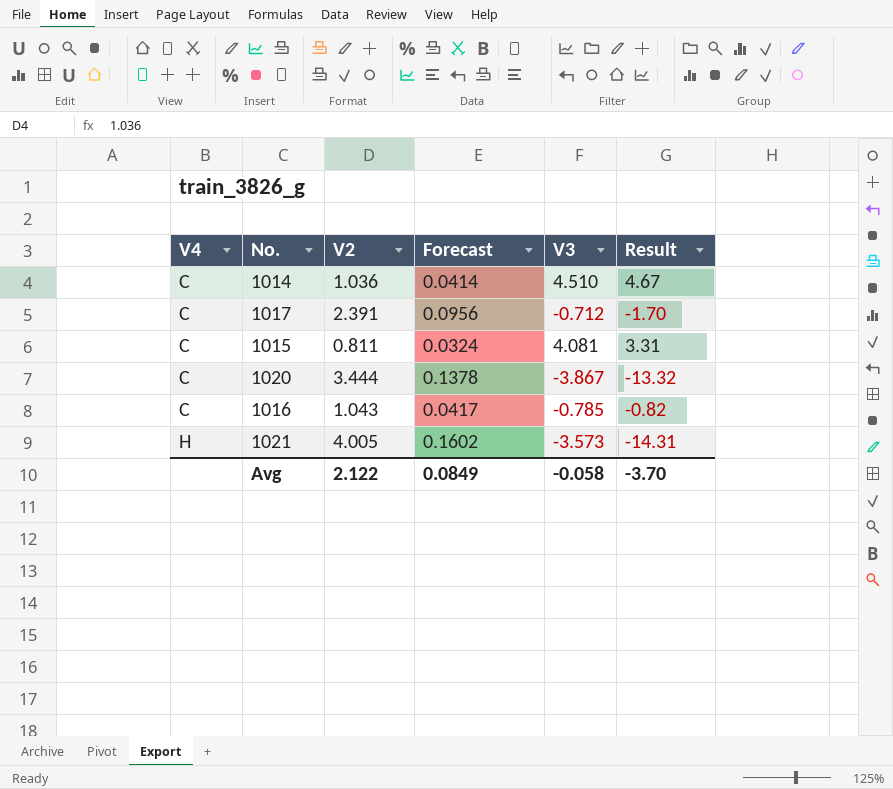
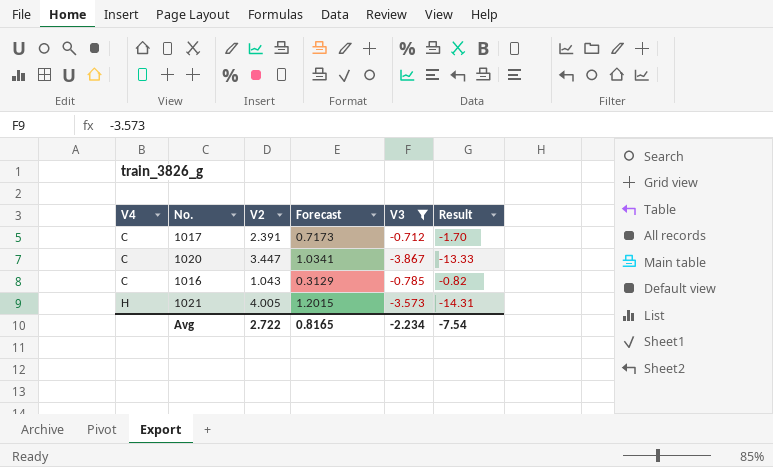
filter: none -> V3 <= -0.712
column Forecast | formula: [V2] * 0.04 -> [V2] * 0.3
1020 | V2: 3.444 -> 3.447
1020 | Result: -13.32 -> -13.33
Avg | V2: 2.122 -> 2.722
Avg | Forecast: 0.0849 -> 0.8165
Avg | V3: -0.058 -> -2.234
Avg | Result: -3.70 -> -7.54

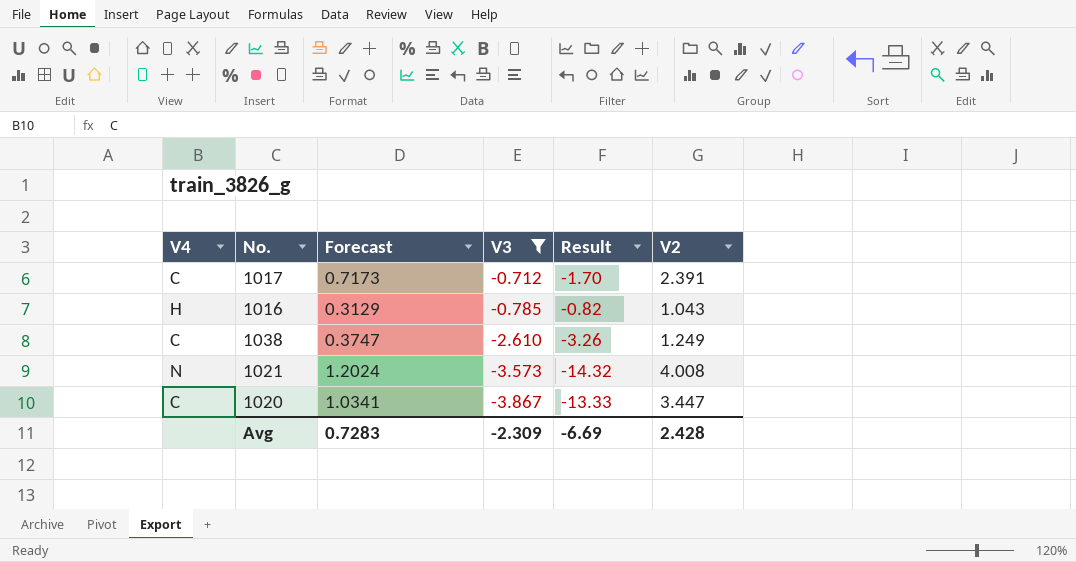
row order: V4 ascending -> V3 descending
column V2 | position: 3 -> 6
1016 | V4: C -> H
row 1038: none -> C | 0.3747 | -2.610 | -3.26 | 1.249
1021 | V4: H -> N
1021 | Forecast: 1.2015 -> 1.2024
1021 | Result: -14.31 -> -14.32
1021 | V2: 4.005 -> 4.008
Avg | Forecast: 0.8165 -> 0.7283
Avg | V3: -2.234 -> -2.309
Avg | Result: -7.54 -> -6.69
Avg | V2: 2.722 -> 2.428

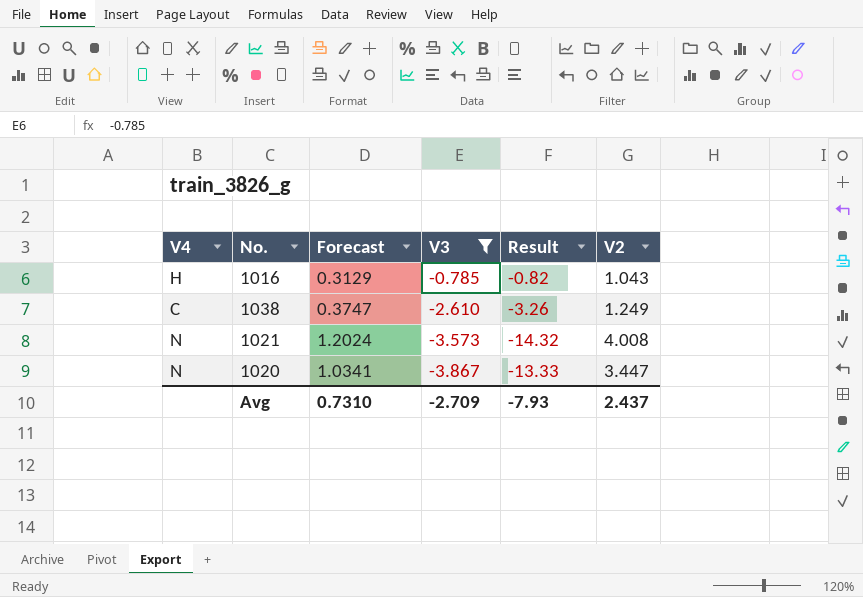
row 1017: C | 0.7173 | -0.712 | -1.70 | 2.391 -> none
1020 | V4: C -> N
Avg | Forecast: 0.7283 -> 0.7310
Avg | V3: -2.309 -> -2.709
Avg | Result: -6.69 -> -7.93
Avg | V2: 2.428 -> 2.437

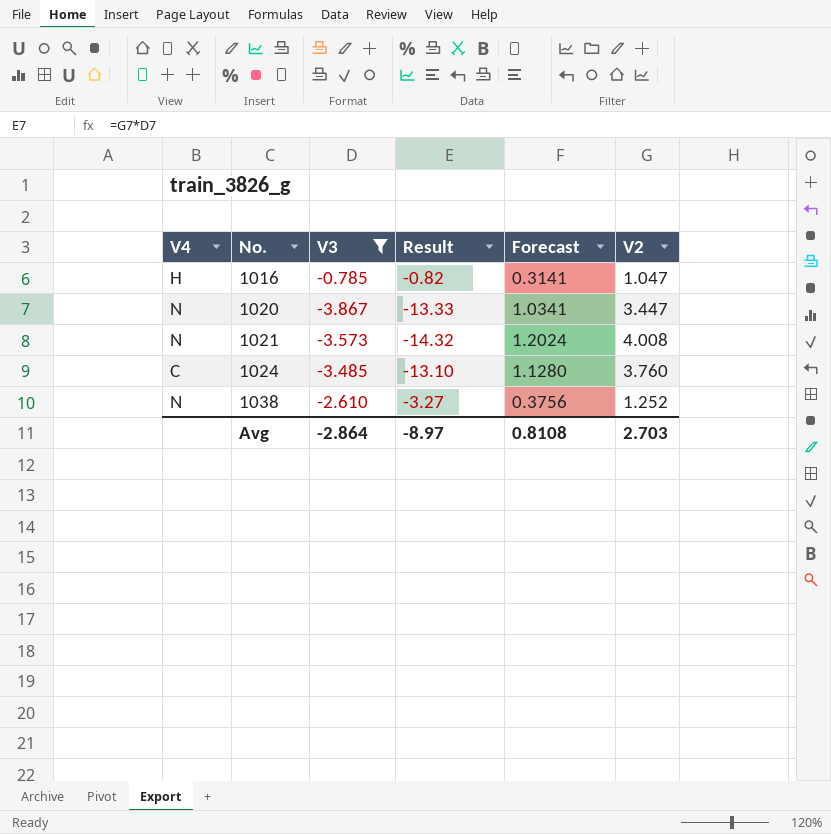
row order: V3 descending -> No. ascending
column Forecast | position: 3 -> 5
1016 | Forecast: 0.3129 -> 0.3141
1016 | V2: 1.043 -> 1.047
row 1024: none -> C | -3.485 | -13.10 | 1.1280 | 3.760
1038 | V4: C -> N
1038 | Result: -3.26 -> -3.27
1038 | Forecast: 0.3747 -> 0.3756
1038 | V2: 1.249 -> 1.252
Avg | V3: -2.709 -> -2.864
Avg | Result: -7.93 -> -8.97
Avg | Forecast: 0.7310 -> 0.8108
Avg | V2: 2.437 -> 2.703

